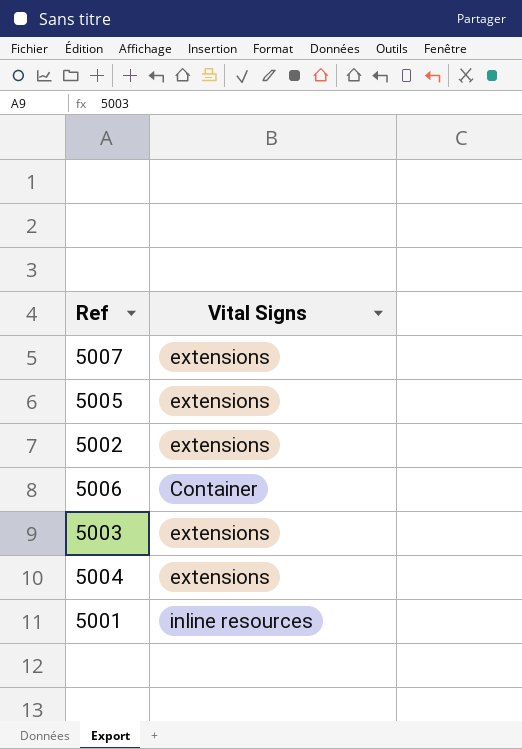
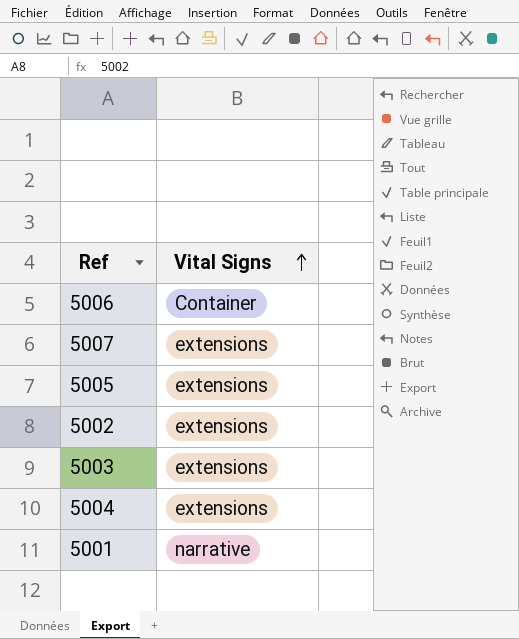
row order: none -> Vital Signs ascending
5001 | Vital Signs: inline resources -> narrative

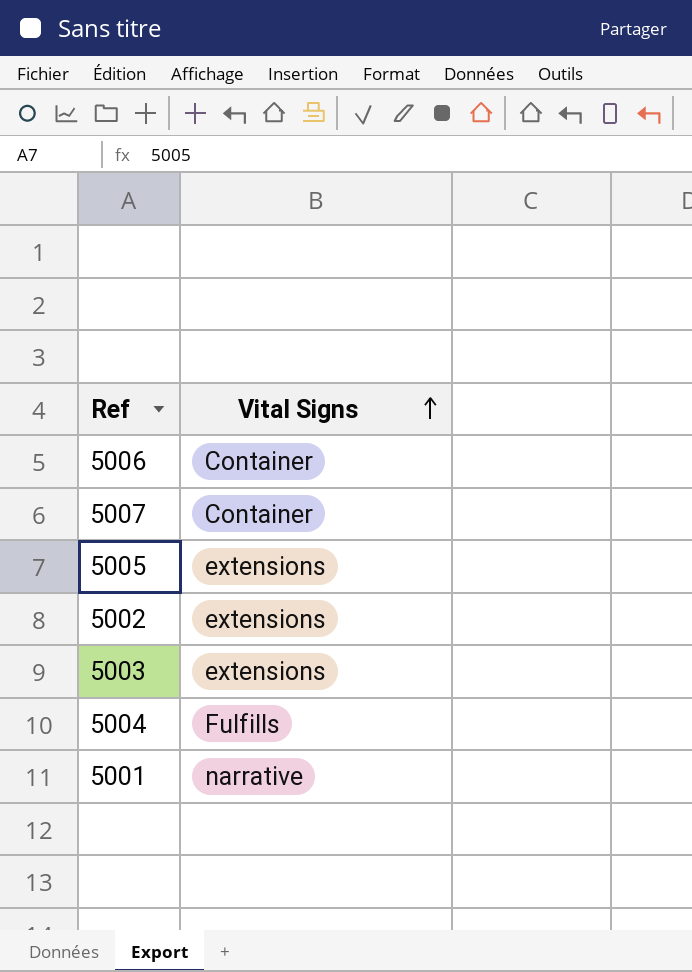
5007 | Vital Signs: extensions -> Container
5004 | Vital Signs: extensions -> Fulfills

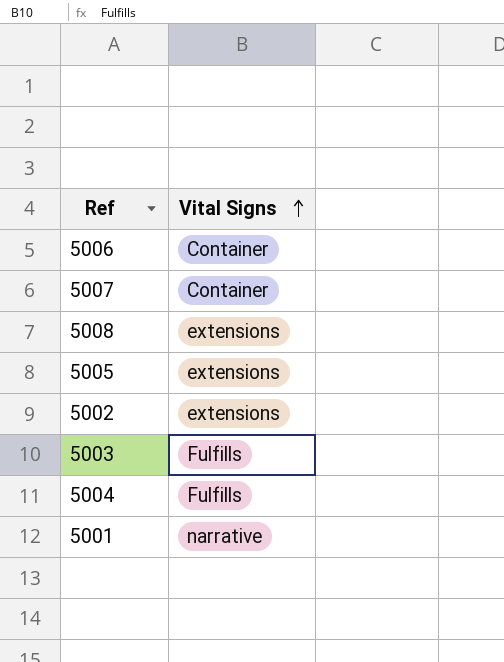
row 5008: none -> extensions
5003 | Vital Signs: extensions -> Fulfills

